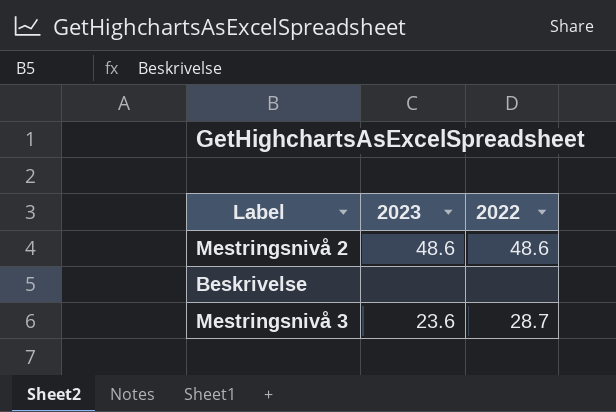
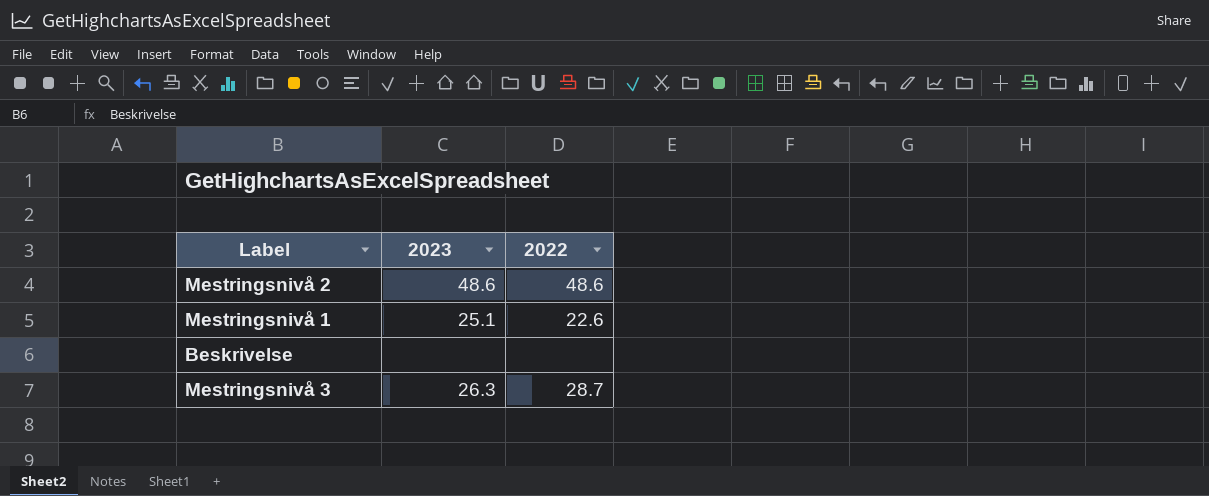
row Mestringsnivå 1: none -> 25.1 | 22.6
Mestringsnivå 3 | 2023: 23.6 -> 26.3

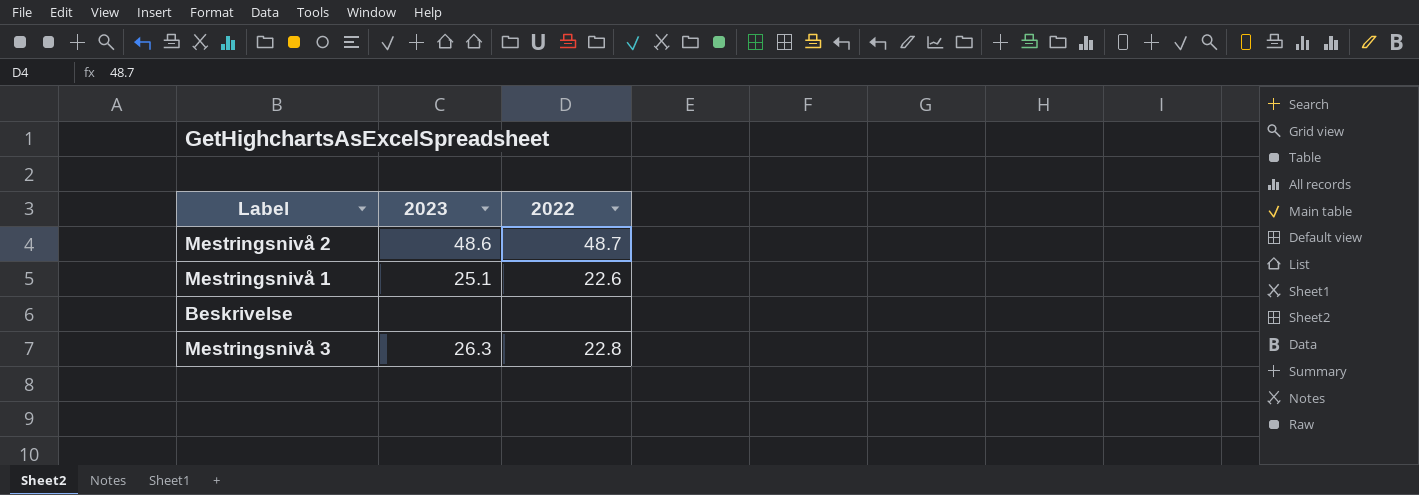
Mestringsnivå 2 | 2022: 48.6 -> 48.7
Mestringsnivå 3 | 2022: 28.7 -> 22.8

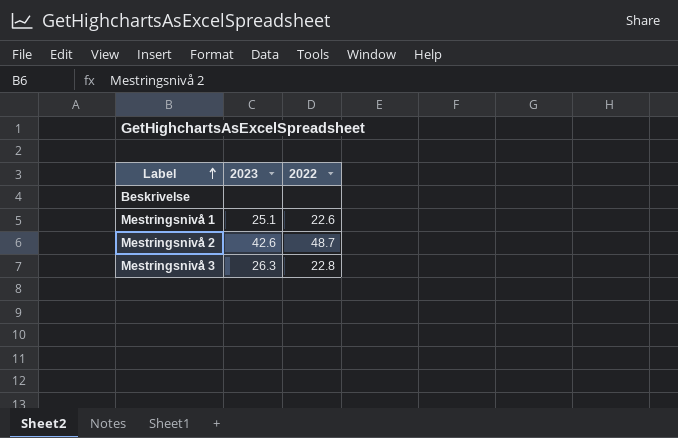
row order: none -> Label ascending
Mestringsnivå 2 | 2023: 48.6 -> 42.6

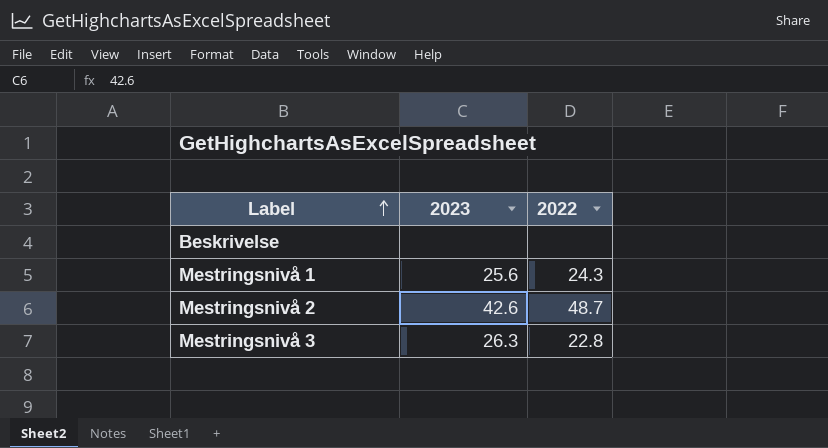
Mestringsnivå 1 | 2023: 25.1 -> 25.6
Mestringsnivå 1 | 2022: 22.6 -> 24.3

